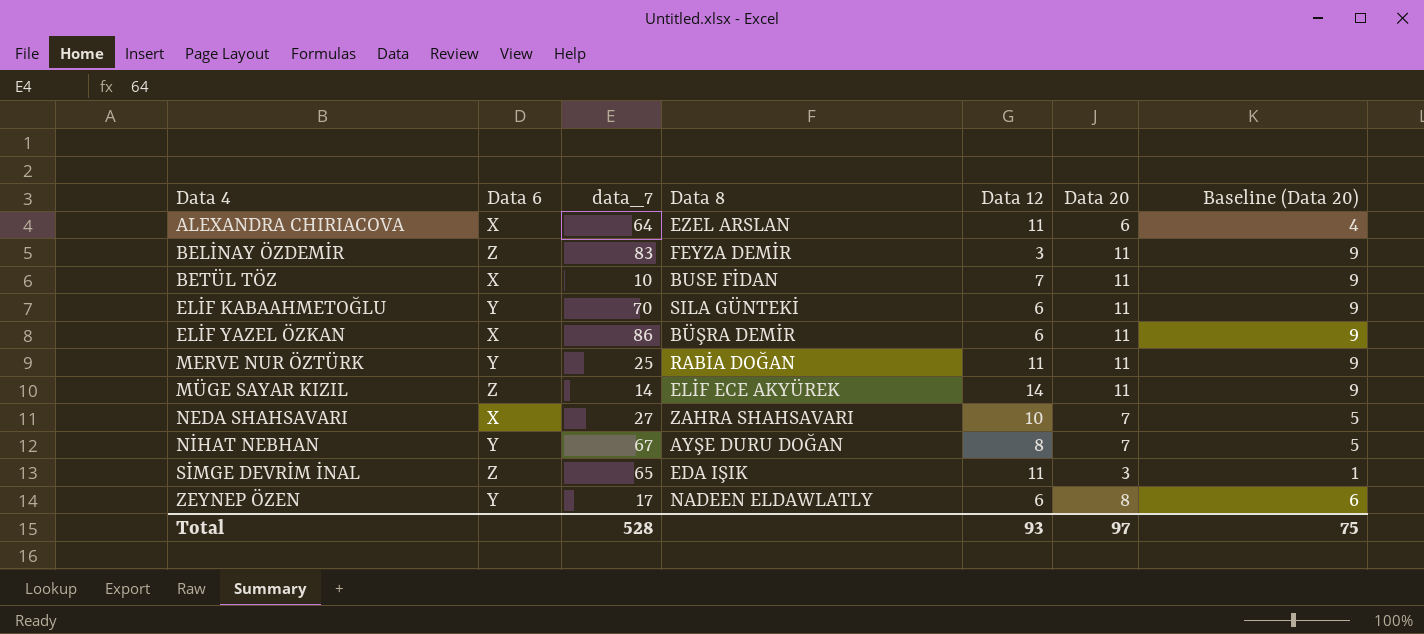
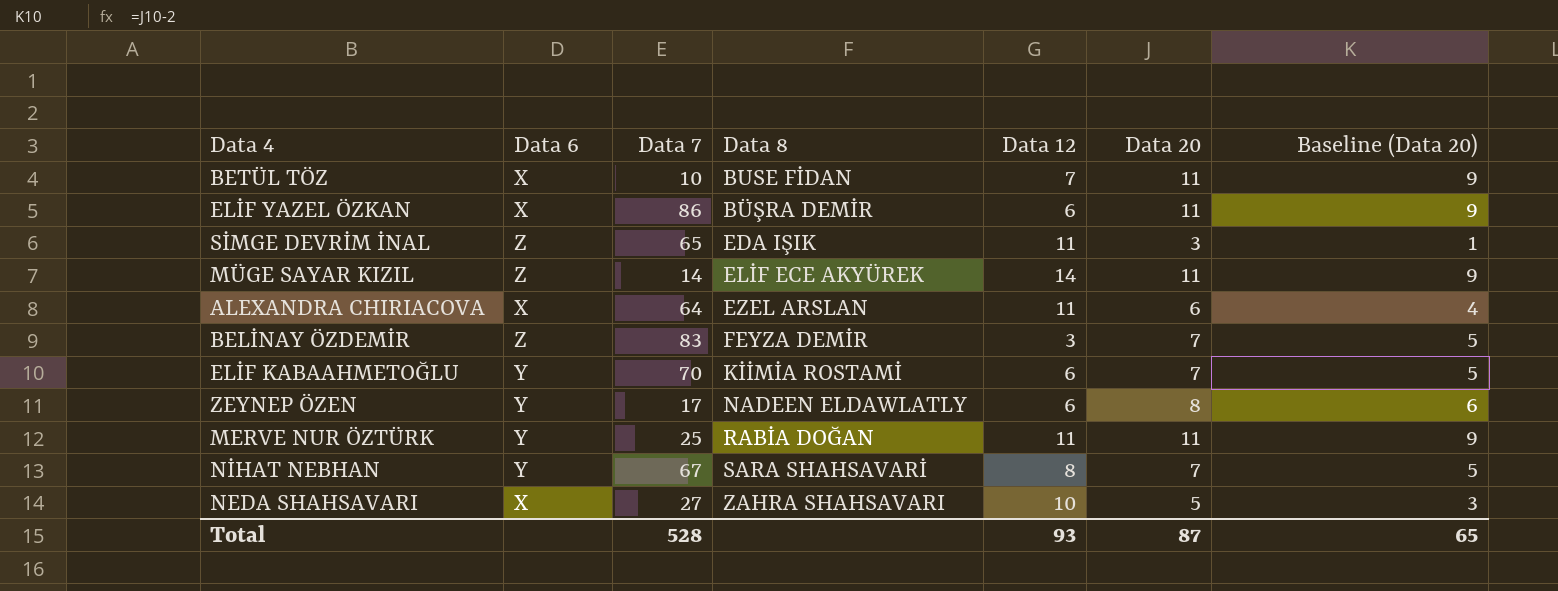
row order: Data 4 ascending -> Data 8 ascending
column name: data_7 -> Data 7
BELİNAY ÖZDEMİR | Data 20: 11 -> 7
BELİNAY ÖZDEMİR | Baseline (Data 20): 9 -> 5
ELİF KABAAHMETOĞLU | Data 8: SILA GÜNTEKİ -> KİİMİA ROSTAMİ
ELİF KABAAHMETOĞLU | Data 20: 11 -> 7
ELİF KABAAHMETOĞLU | Baseline (Data 20): 9 -> 5
NİHAT NEBHAN | Data 8: AYŞE DURU DOĞAN -> SARA SHAHSAVARİ
NEDA SHAHSAVARI | Data 20: 7 -> 5
NEDA SHAHSAVARI | Baseline (Data 20): 5 -> 3
Total | Data 20: 97 -> 87
Total | Baseline (Data 20): 75 -> 65

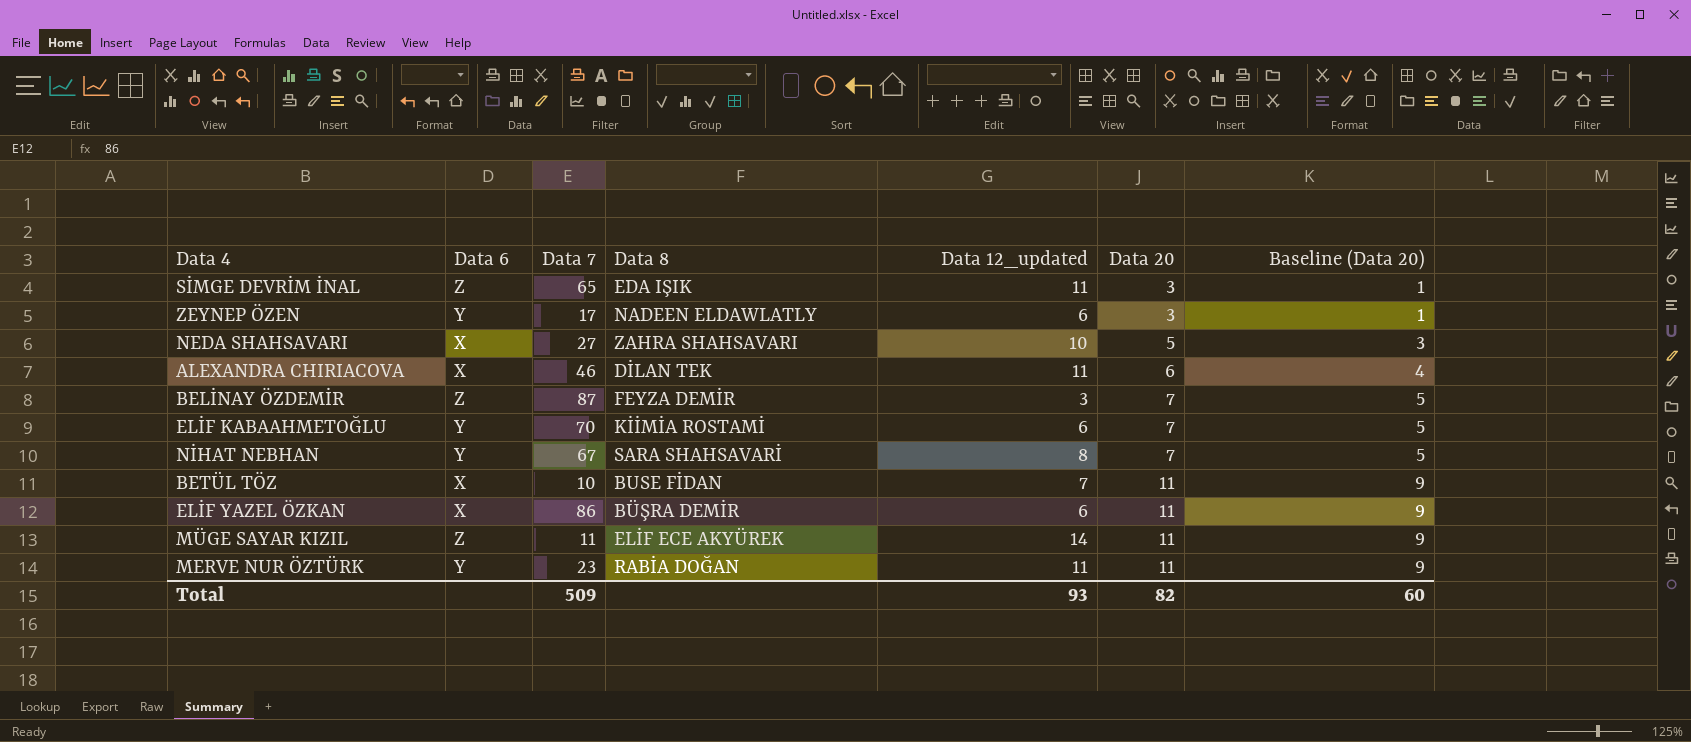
row order: Data 8 ascending -> Data 20 ascending
column name: Data 12 -> Data 12_updated
ZEYNEP ÖZEN | Data 20: 8 -> 3
ZEYNEP ÖZEN | Baseline (Data 20): 6 -> 1
ALEXANDRA CHIRIACOVA | Data 7: 64 -> 46
ALEXANDRA CHIRIACOVA | Data 8: EZEL ARSLAN -> DİLAN TEK
BELİNAY ÖZDEMİR | Data 7: 83 -> 87
MÜGE SAYAR KIZIL | Data 7: 14 -> 11
MERVE NUR ÖZTÜRK | Data 7: 25 -> 23
Total | Data 7: 528 -> 509
Total | Data 20: 87 -> 82
Total | Baseline (Data 20): 65 -> 60

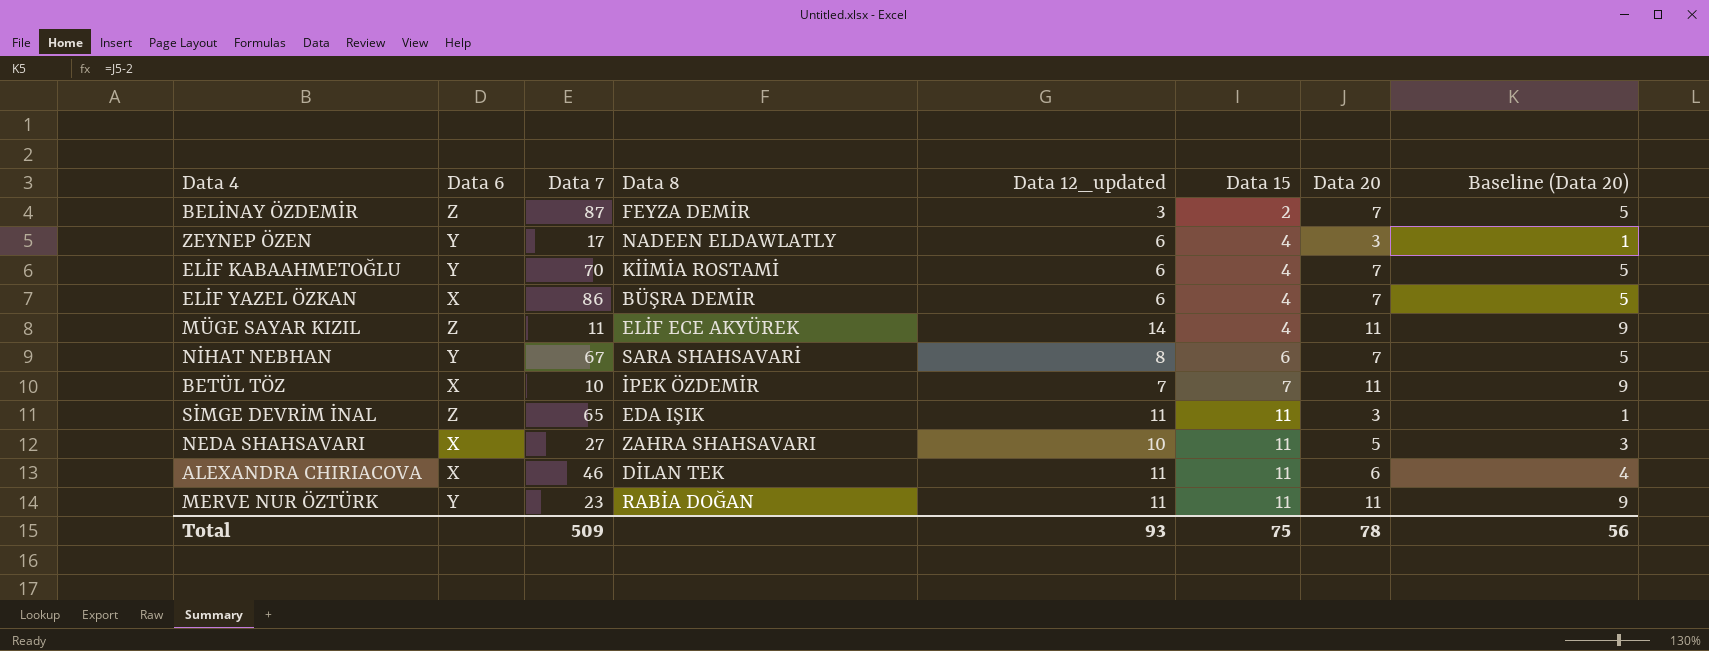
row order: Data 20 ascending -> Data 15 ascending
column Data 15 | position: none -> 6
ELİF YAZEL ÖZKAN | Data 20: 11 -> 7
ELİF YAZEL ÖZKAN | Baseline (Data 20): 9 -> 5
BETÜL TÖZ | Data 8: BUSE FİDAN -> İPEK ÖZDEMİR
Total | Data 20: 82 -> 78
Total | Baseline (Data 20): 60 -> 56

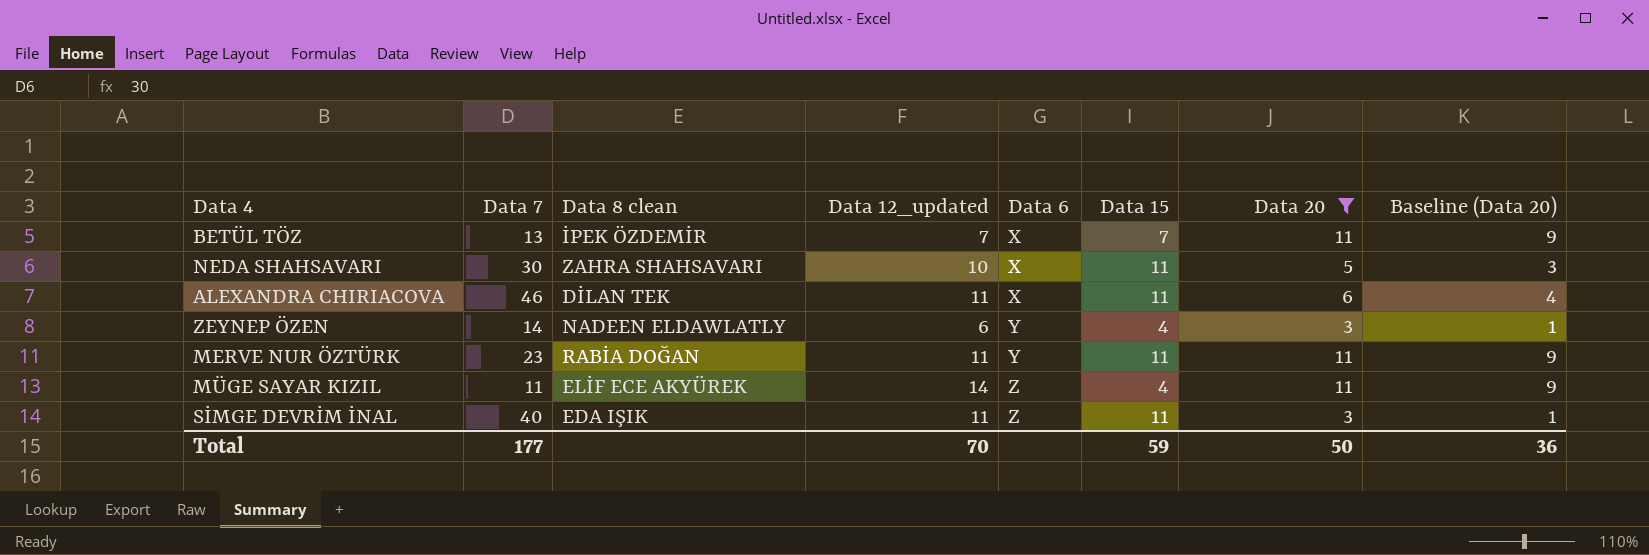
filter: none -> Data 20 != 7
row order: Data 15 ascending -> Data 6 ascending
column name: Data 8 -> Data 8 clean
column Data 6 | position: 2 -> 5
BETÜL TÖZ | Data 7: 10 -> 13
NEDA SHAHSAVARI | Data 7: 27 -> 30
ZEYNEP ÖZEN | Data 7: 17 -> 14
SİMGE DEVRİM İNAL | Data 7: 65 -> 40
Total | Data 7: 509 -> 177
Total | Data 12_updated: 93 -> 70
Total | Data 15: 75 -> 59
Total | Data 20: 78 -> 50
Total | Baseline (Data 20): 56 -> 36

